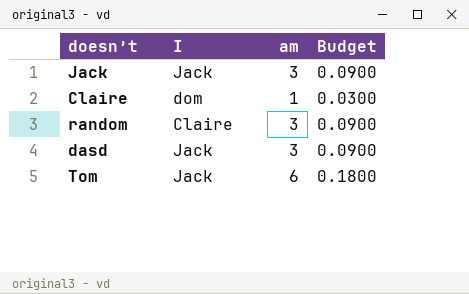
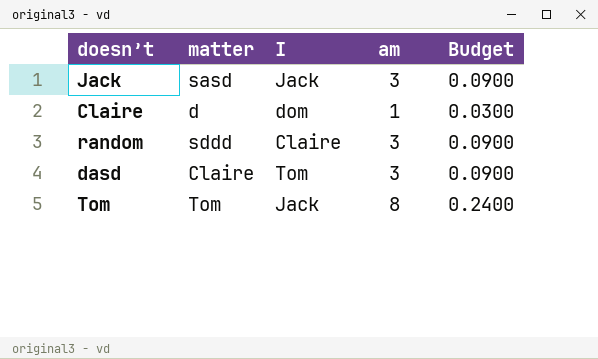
column matter | position: none -> 2
dasd | I: Jack -> Tom
Tom | am: 6 -> 8
Tom | Budget: 0.1800 -> 0.2400

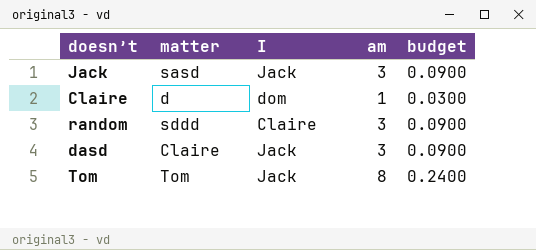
column name: Budget -> budget
dasd | I: Tom -> Jack

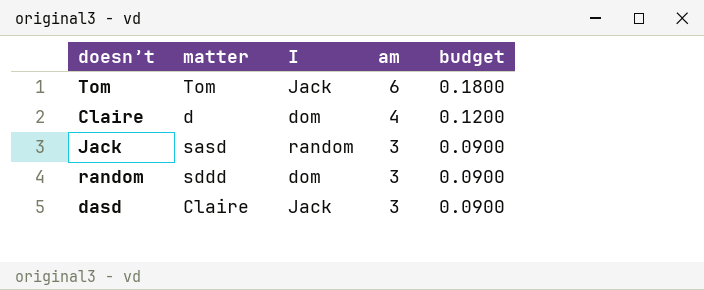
row order: none -> am descending
Tom | am: 8 -> 6
Tom | budget: 0.2400 -> 0.1800
Claire | am: 1 -> 4
Claire | budget: 0.0300 -> 0.1200
Jack | I: Jack -> random
random | I: Claire -> dom

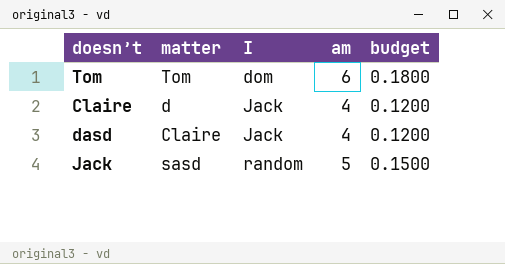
row order: am descending -> I ascending
row random: sddd | dom | 3 | 0.0900 -> none
Tom | I: Jack -> dom
Claire | I: dom -> Jack
dasd | am: 3 -> 4
dasd | budget: 0.0900 -> 0.1200
Jack | am: 3 -> 5
Jack | budget: 0.0900 -> 0.1500

